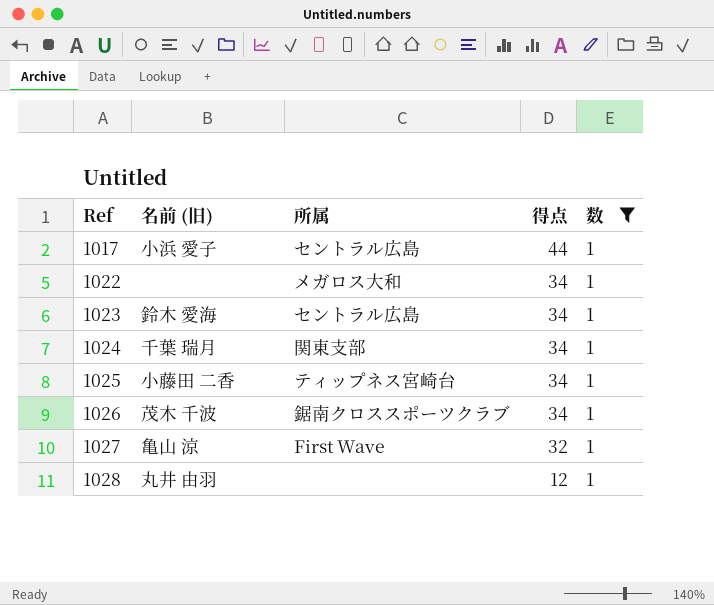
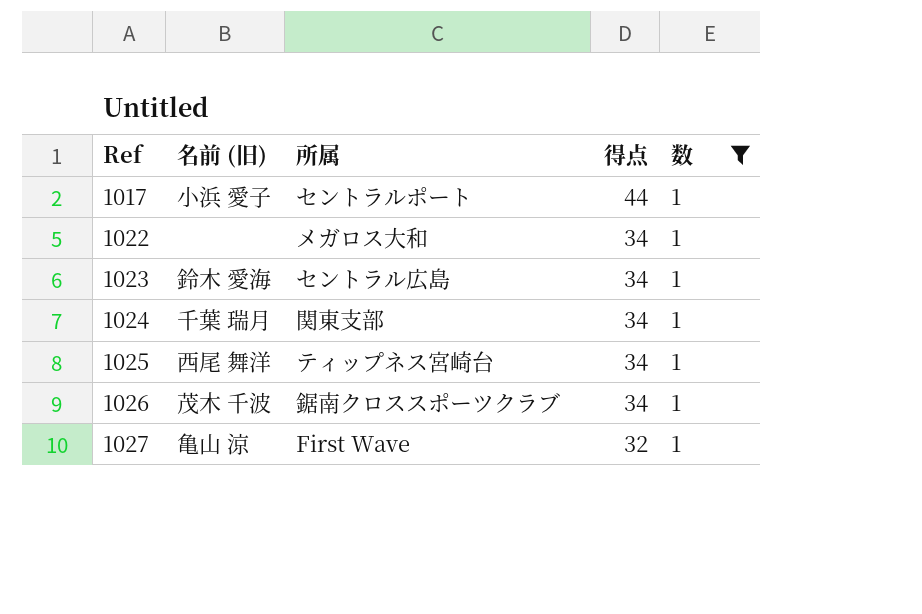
row 1028: 丸井 由羽 | none | 12 | 1 -> none
1017 | 所属: セントラル広島 -> セントラルポート
1025 | 名前 (旧): 小藤田 二香 -> 西尾 舞洋

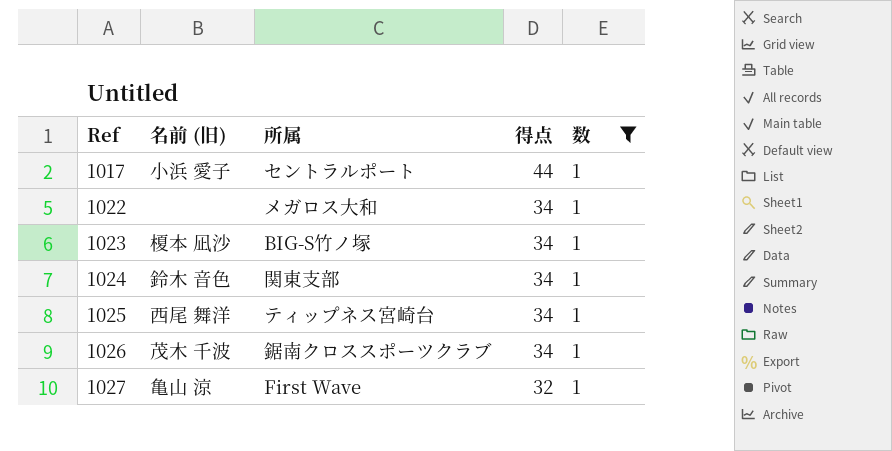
1023 | 名前 (旧): 鈴木 愛海 -> 榎本 凪沙
1023 | 所属: セントラル広島 -> BIG-S竹ノ塚
1024 | 名前 (旧): 千葉 瑞月 -> 鈴木 音色

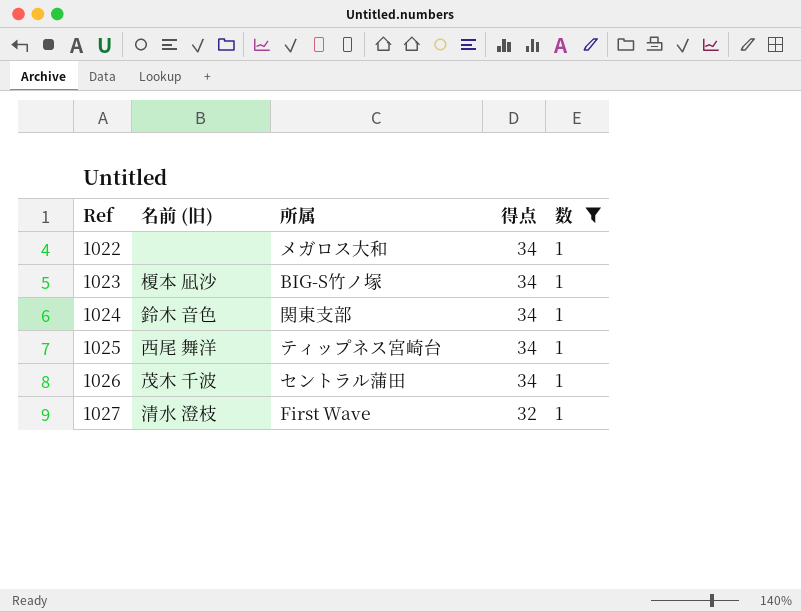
row 1017: 小浜 愛子 | セントラルポート | 44 | 1 -> none
1026 | 所属: 鋸南クロススポーツクラブ -> セントラル蒲田
1027 | 名前 (旧): 亀山 涼 -> 清水 澄枝

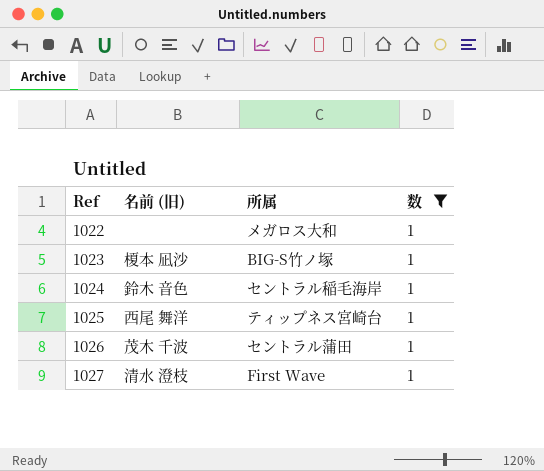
column 得点 | position: 4 -> none
1024 | 所属: 関東支部 -> セントラル稲毛海岸

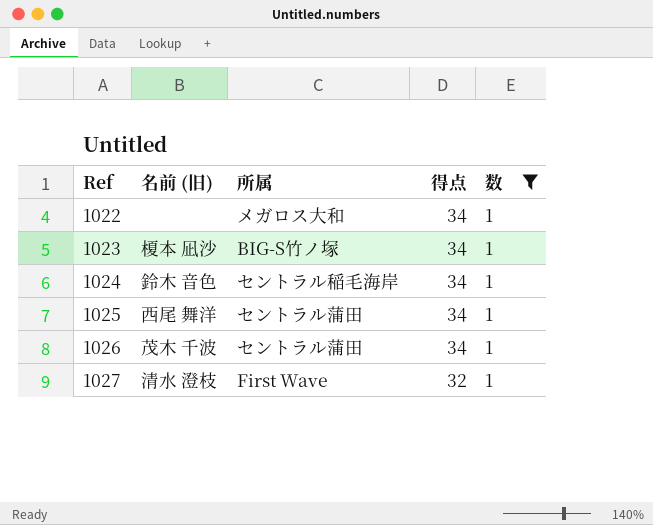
column 得点 | position: none -> 4
1025 | 所属: ティップネス宮崎台 -> セントラル蒲田

